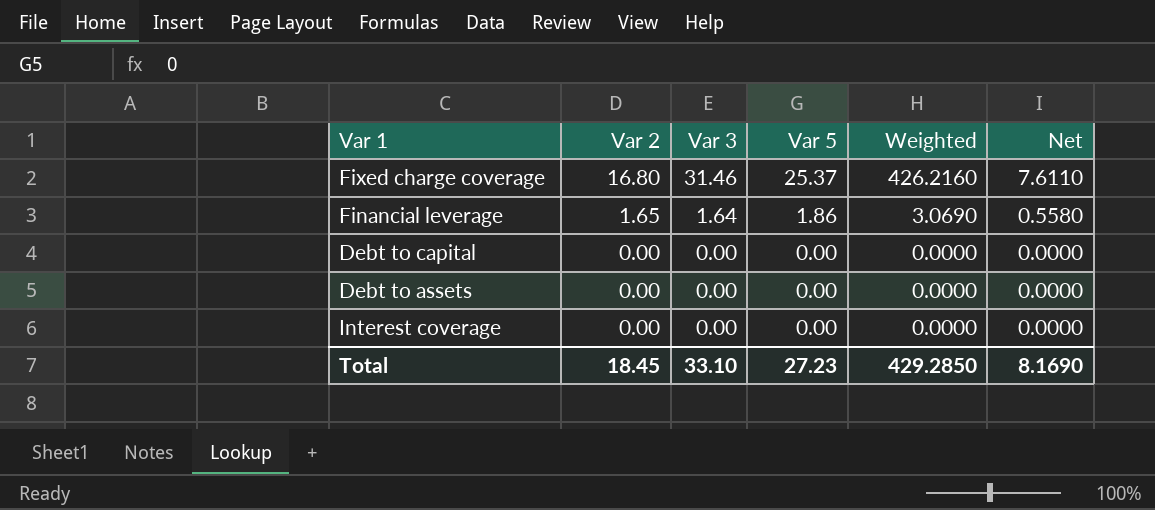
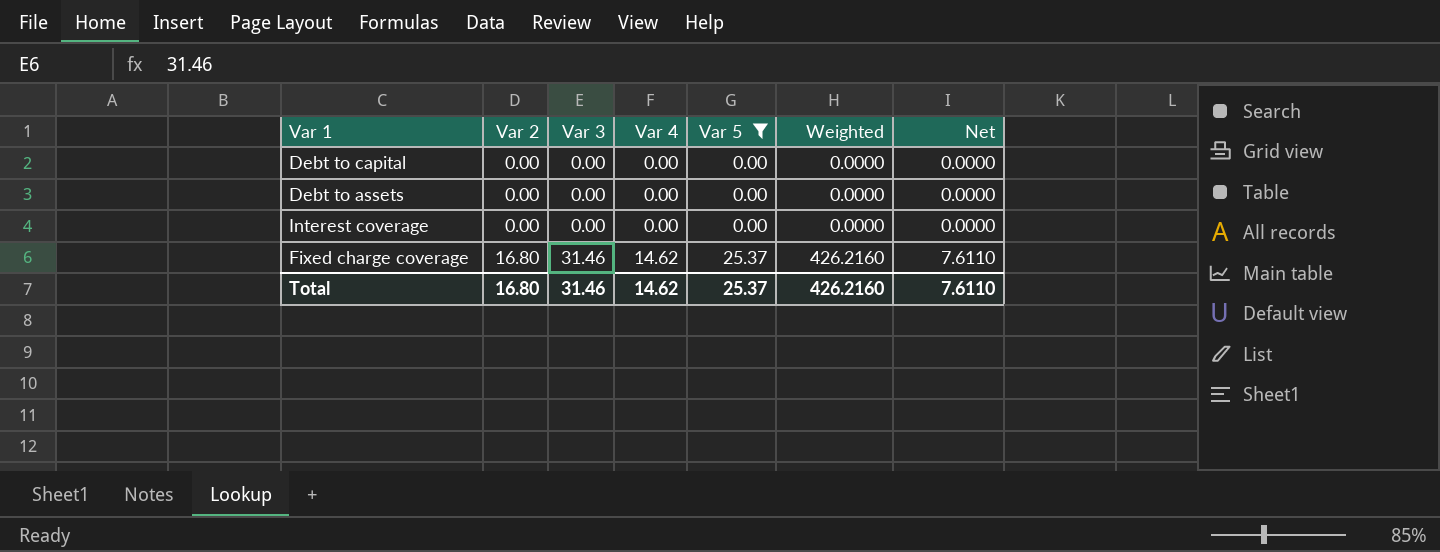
filter: none -> Var 5 != 1.86
row order: Var 2 descending -> Var 2 ascending
column Var 4 | position: none -> 4
Total | Var 2: 18.45 -> 16.80
Total | Var 3: 33.10 -> 31.46
Total | Var 5: 27.23 -> 25.37
Total | Weighted: 429.2850 -> 426.2160
Total | Net: 8.1690 -> 7.6110

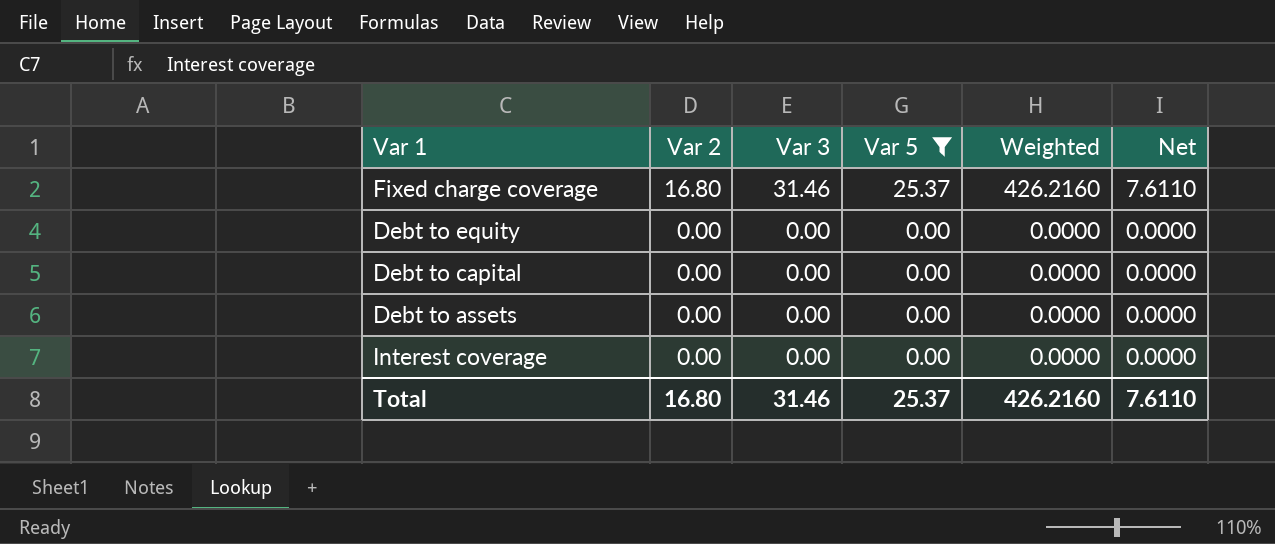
row order: Var 2 ascending -> Var 2 descending
column Var 4 | position: 4 -> none
row Debt to equity: none -> 0.00 | 0.00 | 0.00 | 0.0000 | 0.0000

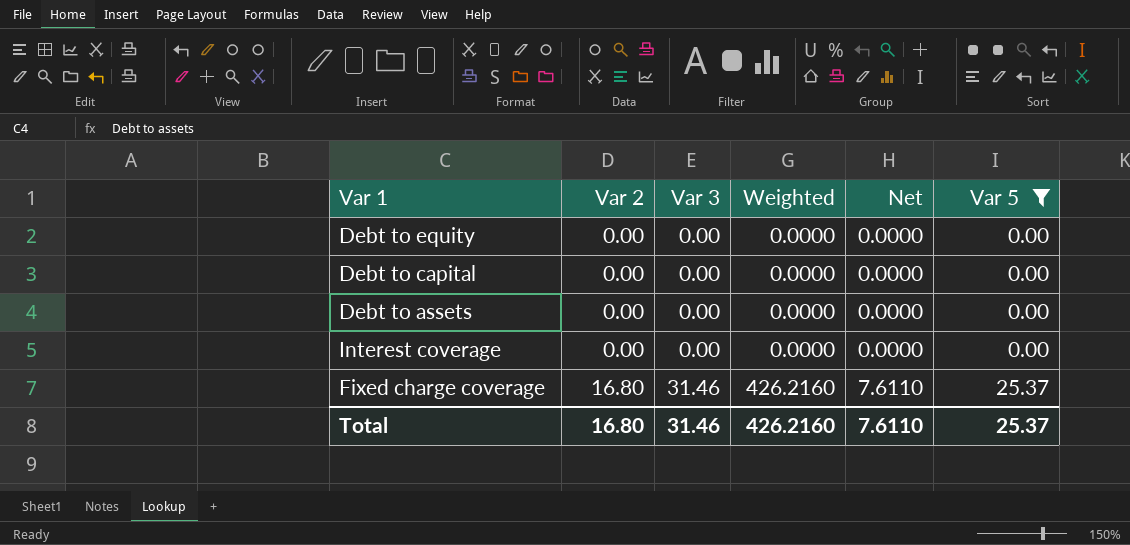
row order: Var 2 descending -> Var 2 ascending
column Var 5 | position: 4 -> 6

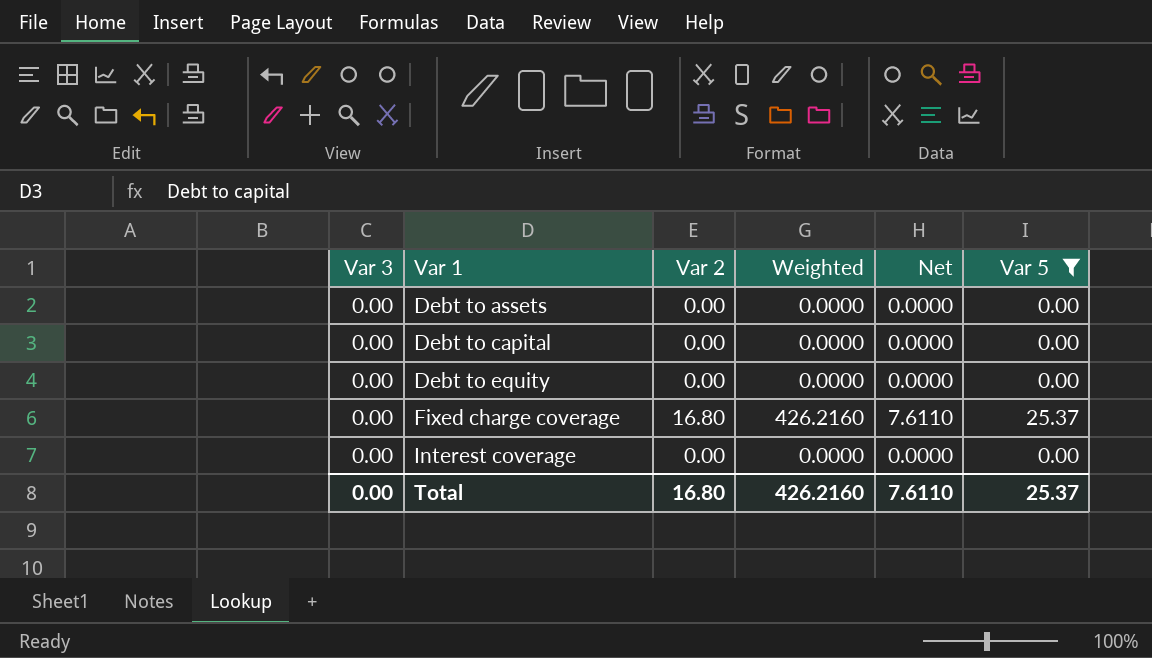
row order: Var 2 ascending -> Var 1 ascending
column Var 3 | position: 3 -> 1
Fixed charge coverage | Var 3: 31.46 -> 0.00
Total | Var 3: 31.46 -> 0.00

